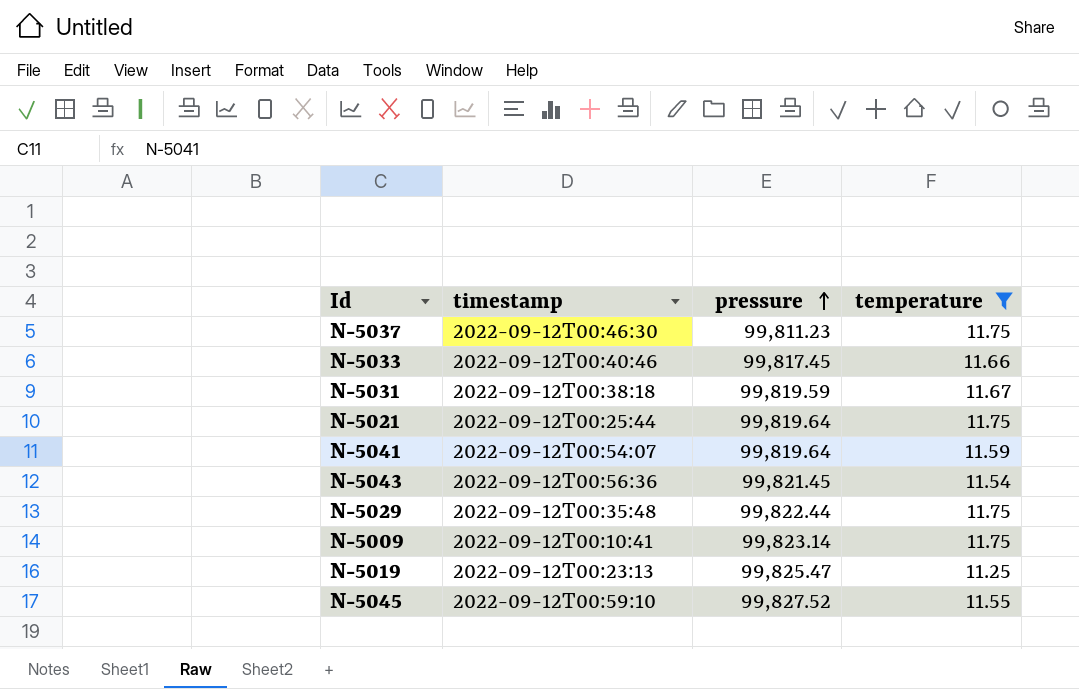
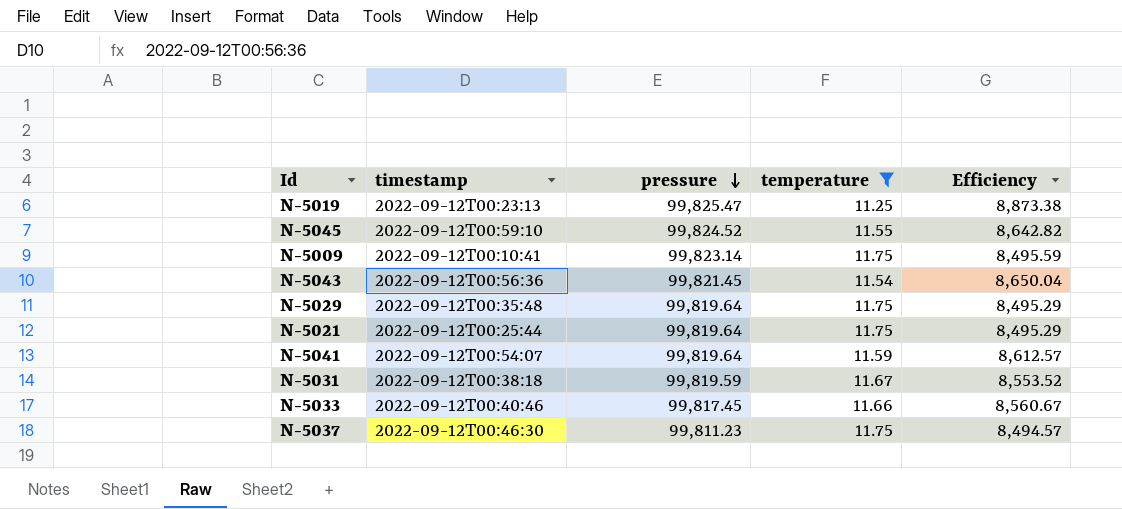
row order: pressure ascending -> pressure descending
column Efficiency | formula: none -> [pressure] / [temperature]
N-5045 | pressure: 99,827.52 -> 99,824.52
N-5029 | pressure: 99,822.44 -> 99,819.64

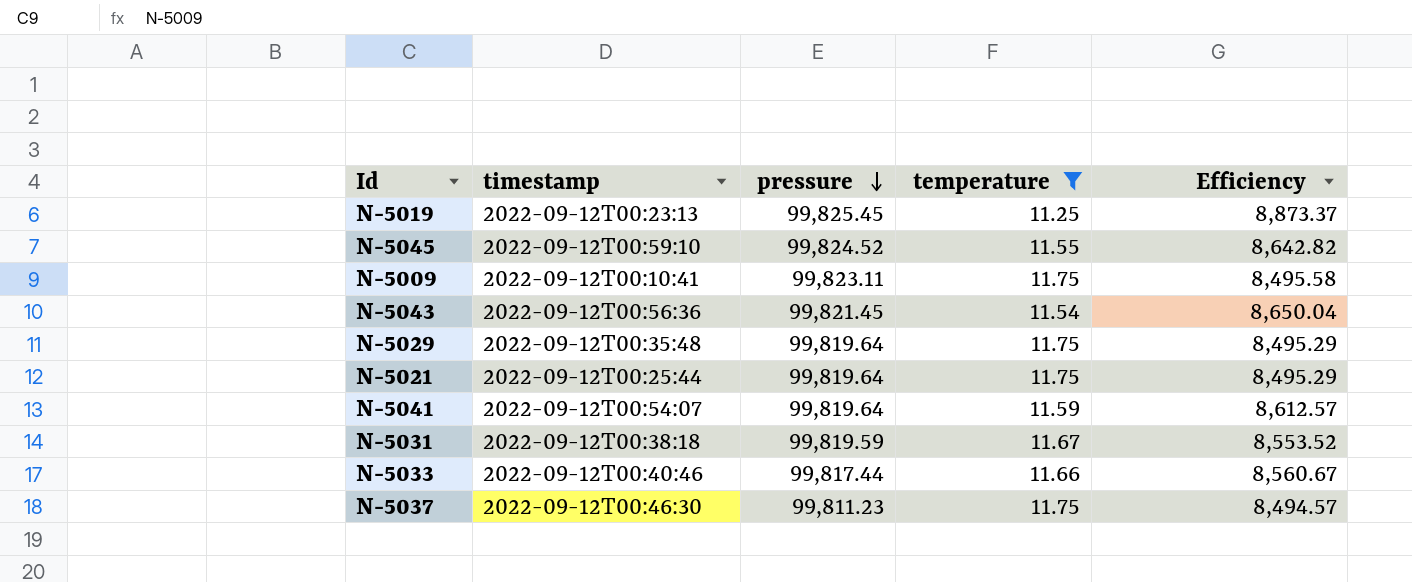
N-5019 | pressure: 99,825.47 -> 99,825.45
N-5019 | Efficiency: 8,873.38 -> 8,873.37
N-5009 | pressure: 99,823.14 -> 99,823.11
N-5009 | Efficiency: 8,495.59 -> 8,495.58
N-5033 | pressure: 99,817.45 -> 99,817.44

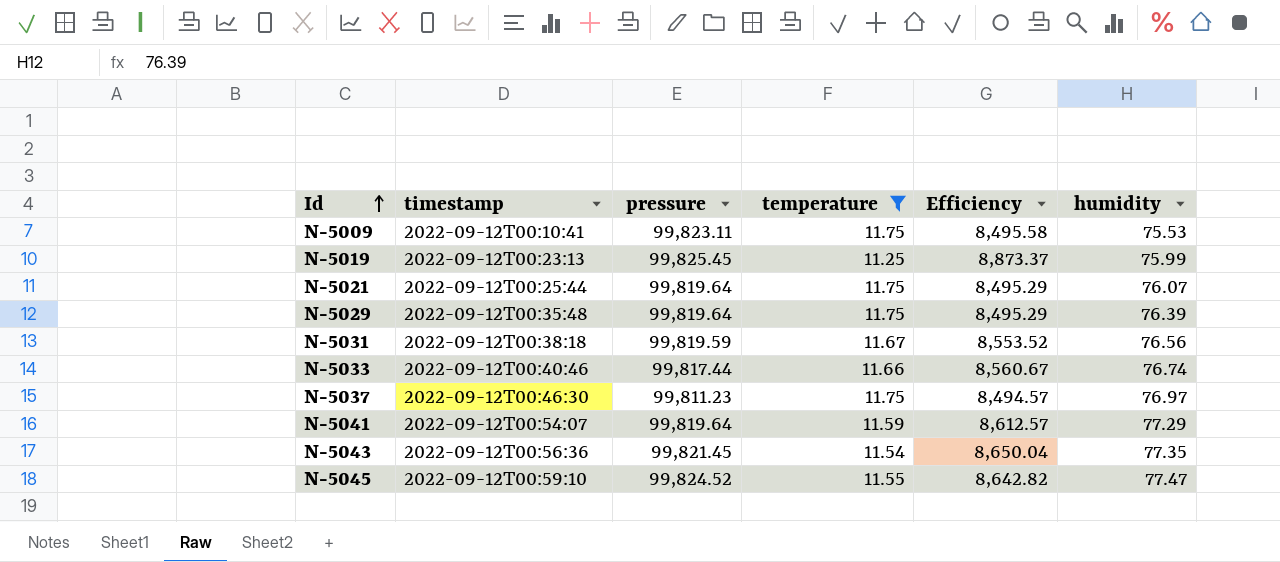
row order: pressure descending -> Id ascending
column humidity | position: none -> 6

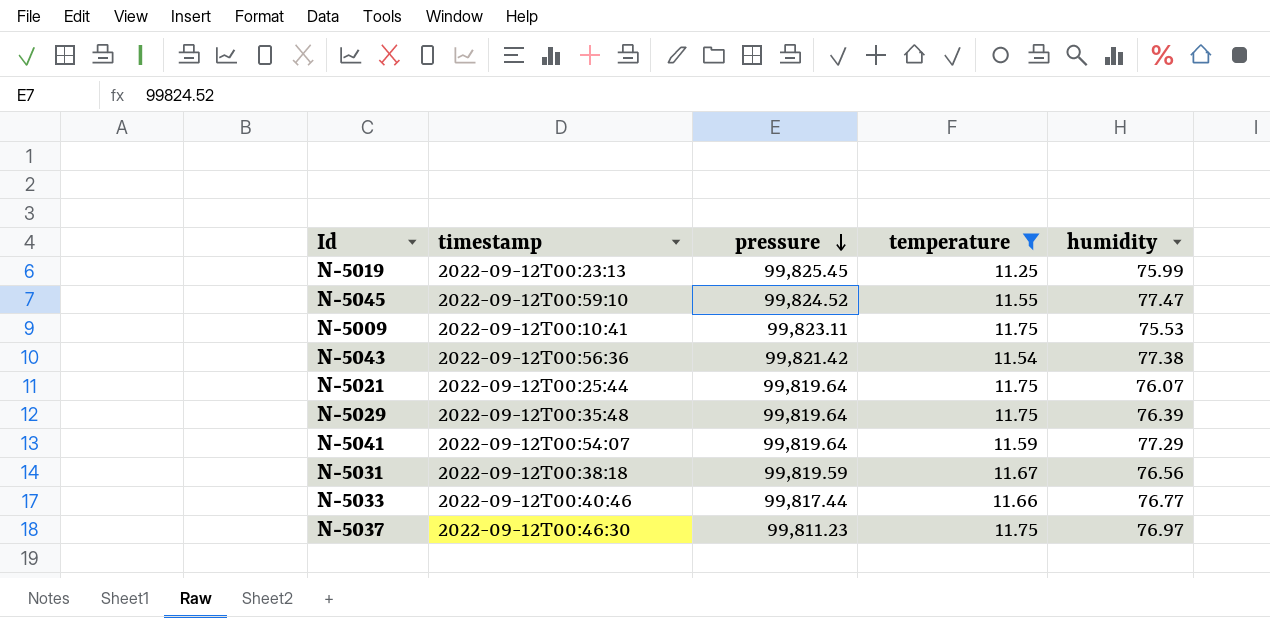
row order: Id ascending -> pressure descending
column Efficiency | formula: [pressure] / [temperature] -> none
N-5043 | pressure: 99,821.45 -> 99,821.42
N-5043 | humidity: 77.35 -> 77.38
N-5033 | humidity: 76.74 -> 76.77

